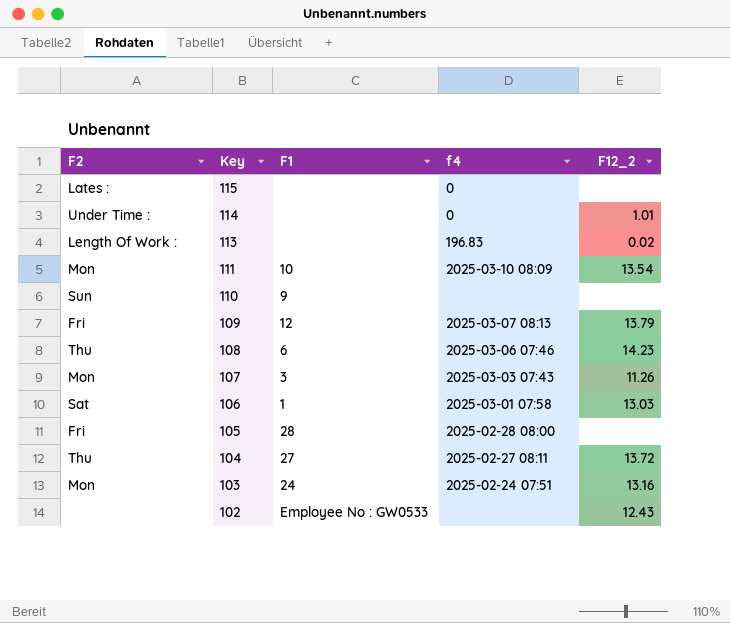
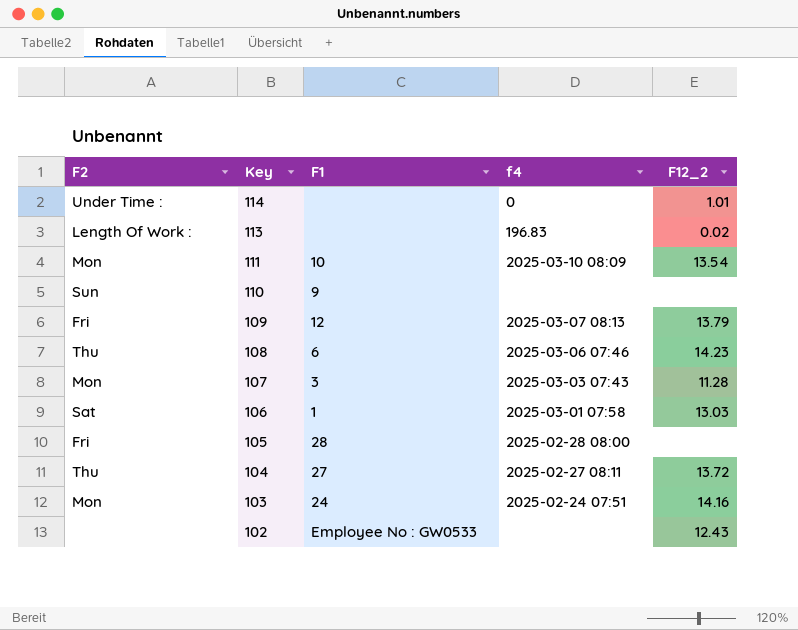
row 115: Lates : | none | 0 | none -> none
107 | F12_2: 11.26 -> 11.28
103 | F12_2: 13.16 -> 14.16

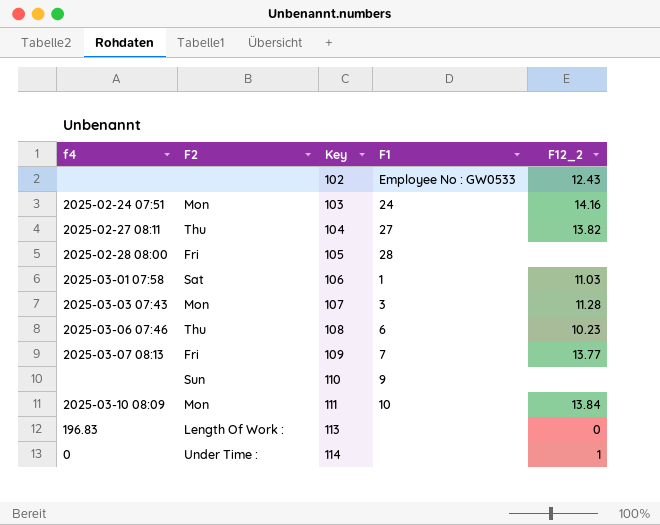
row order: Key descending -> Key ascending
column f4 | position: 4 -> 1
104 | F12_2: 13.72 -> 13.82
106 | F12_2: 13.03 -> 11.03
108 | F12_2: 14.23 -> 10.23
109 | F1: 12 -> 7
109 | F12_2: 13.79 -> 13.77
111 | F12_2: 13.54 -> 13.84
113 | F12_2: 0.02 -> 0
114 | F12_2: 1.01 -> 1

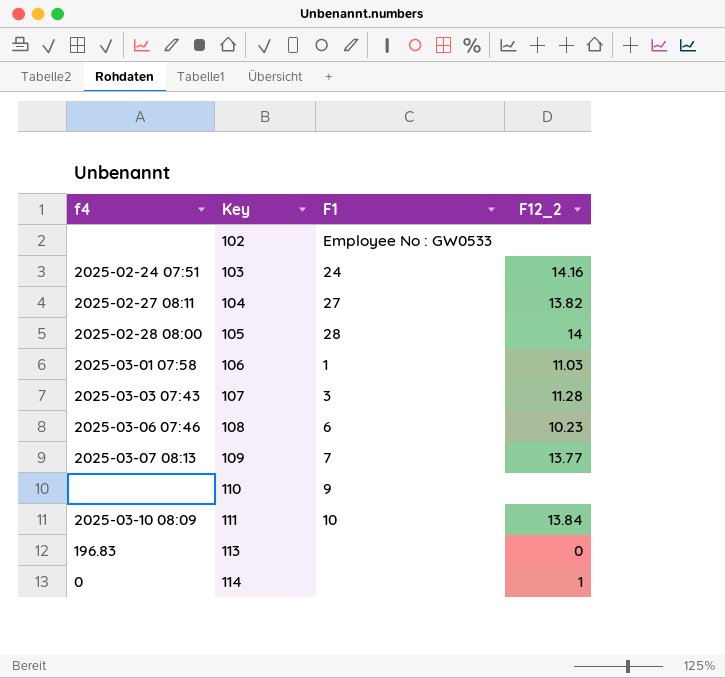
column F2 | position: 2 -> none
102 | F12_2: 12.43 -> none
105 | F12_2: none -> 14

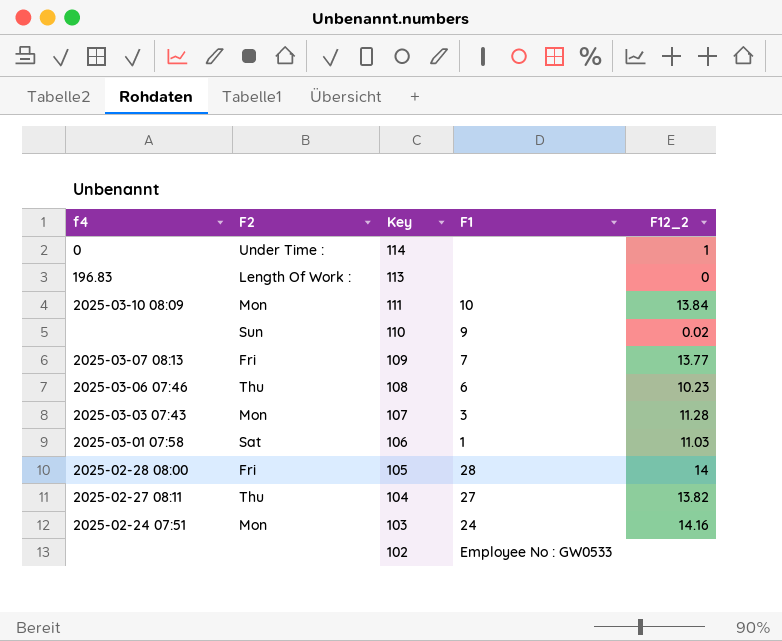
row order: Key ascending -> Key descending
column F2 | position: none -> 2
110 | F12_2: none -> 0.02

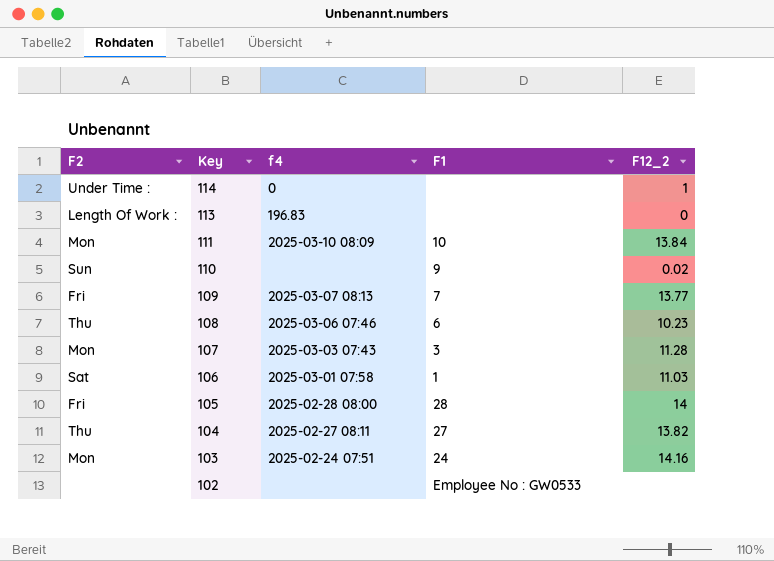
column f4 | position: 1 -> 3

